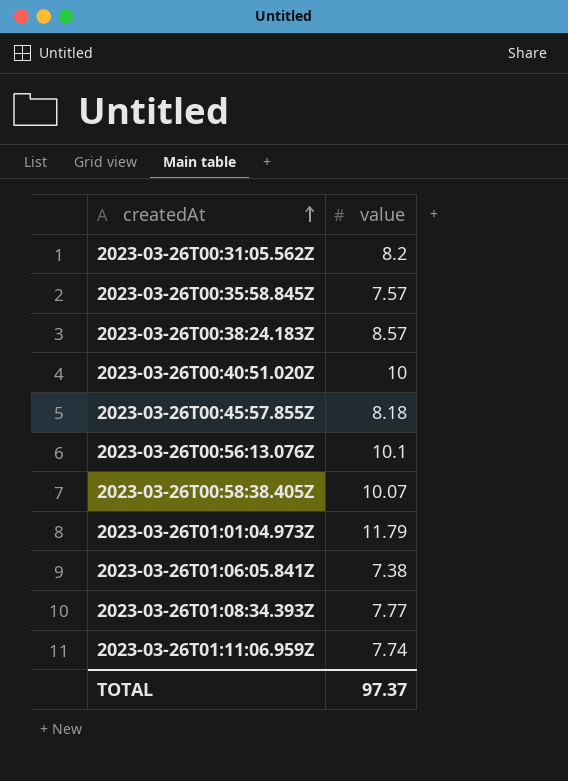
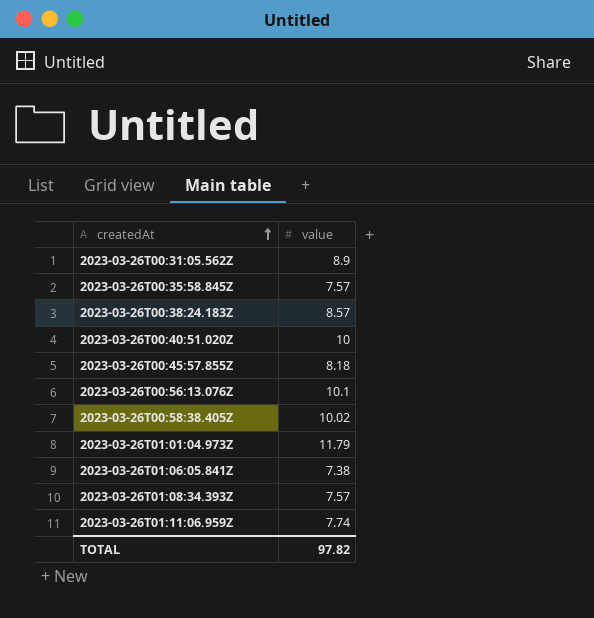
2023-03-26T00:31:05.562Z | value: 8.2 -> 8.9
2023-03-26T00:58:38.405Z | value: 10.07 -> 10.02
2023-03-26T01:08:34.393Z | value: 7.77 -> 7.57
TOTAL | value: 97.37 -> 97.82

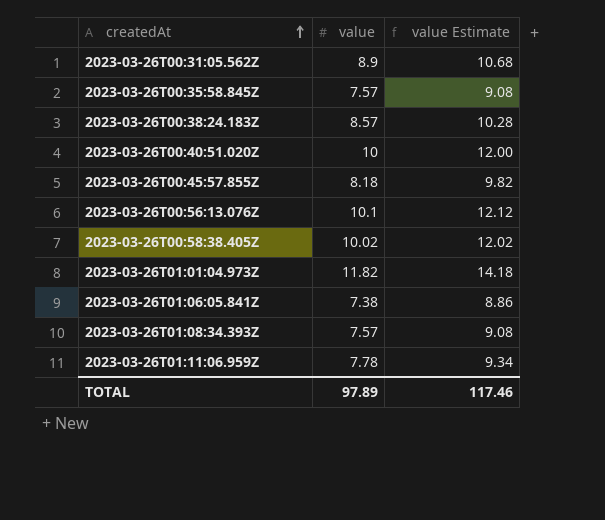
column value Estimate | formula: none -> [value] * 1.2
2023-03-26T01:01:04.973Z | value: 11.79 -> 11.82
2023-03-26T01:11:06.959Z | value: 7.74 -> 7.78
TOTAL | value: 97.82 -> 97.89

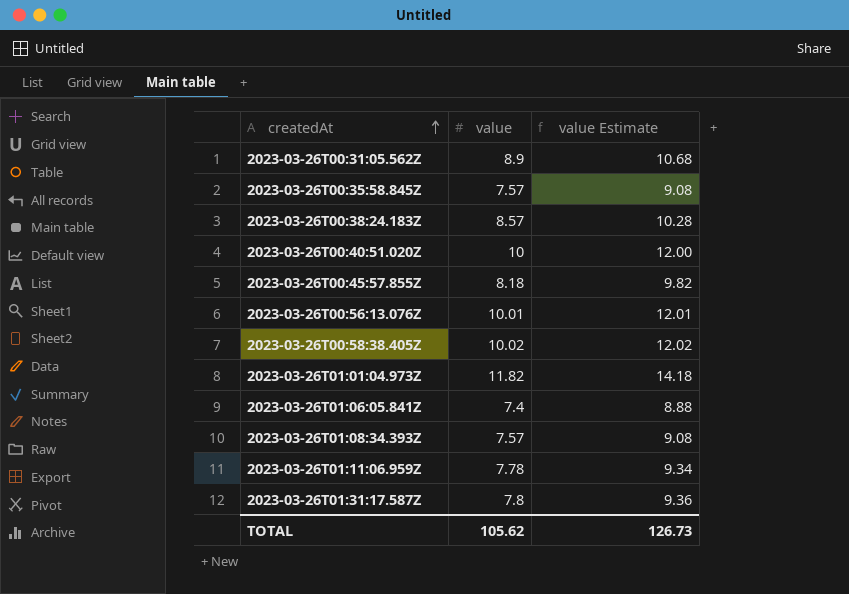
2023-03-26T00:56:13.076Z | value: 10.1 -> 10.01
2023-03-26T00:56:13.076Z | value Estimate: 12.12 -> 12.01
2023-03-26T01:06:05.841Z | value: 7.38 -> 7.4
2023-03-26T01:06:05.841Z | value Estimate: 8.86 -> 8.88
row 2023-03-26T01:31:17.587Z: none -> 7.8 | 9.36
TOTAL | value: 97.89 -> 105.62
TOTAL | value Estimate: 117.46 -> 126.73

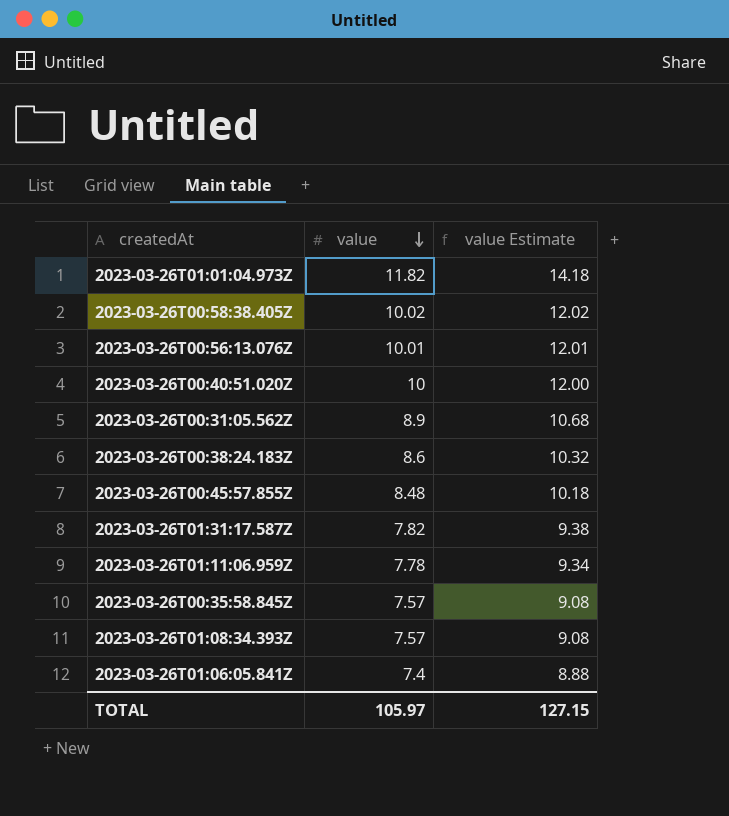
row order: createdAt ascending -> value descending
2023-03-26T00:38:24.183Z | value: 8.57 -> 8.6
2023-03-26T00:38:24.183Z | value Estimate: 10.28 -> 10.32
2023-03-26T00:45:57.855Z | value: 8.18 -> 8.48
2023-03-26T00:45:57.855Z | value Estimate: 9.82 -> 10.18
2023-03-26T01:31:17.587Z | value: 7.8 -> 7.82
2023-03-26T01:31:17.587Z | value Estimate: 9.36 -> 9.38
TOTAL | value: 105.62 -> 105.97
TOTAL | value Estimate: 126.73 -> 127.15

